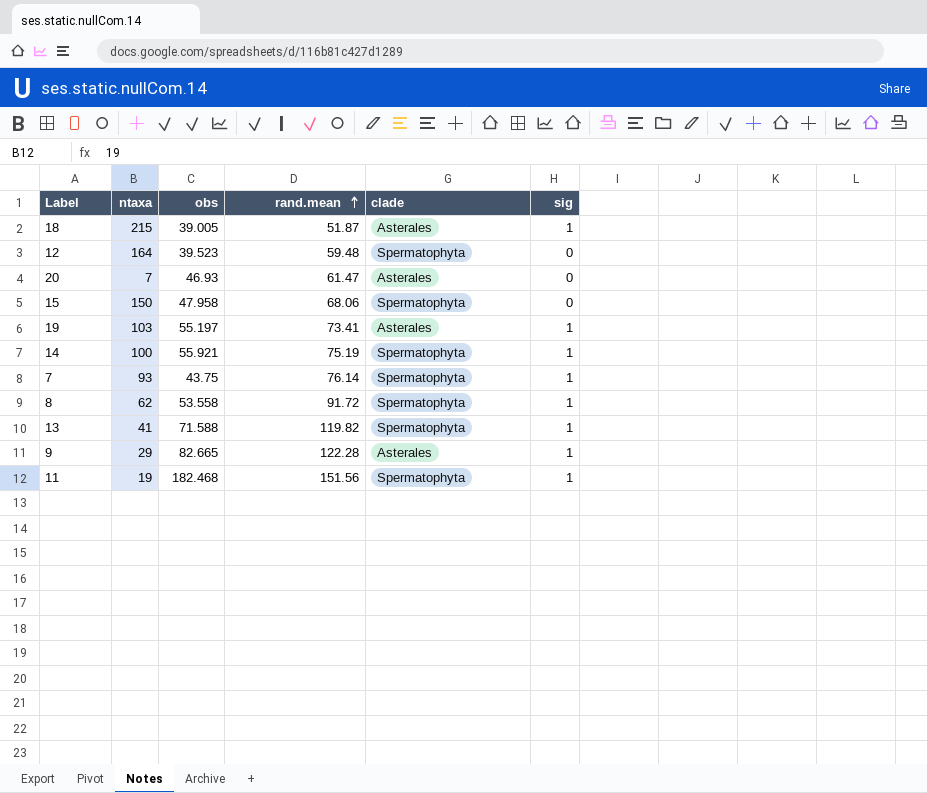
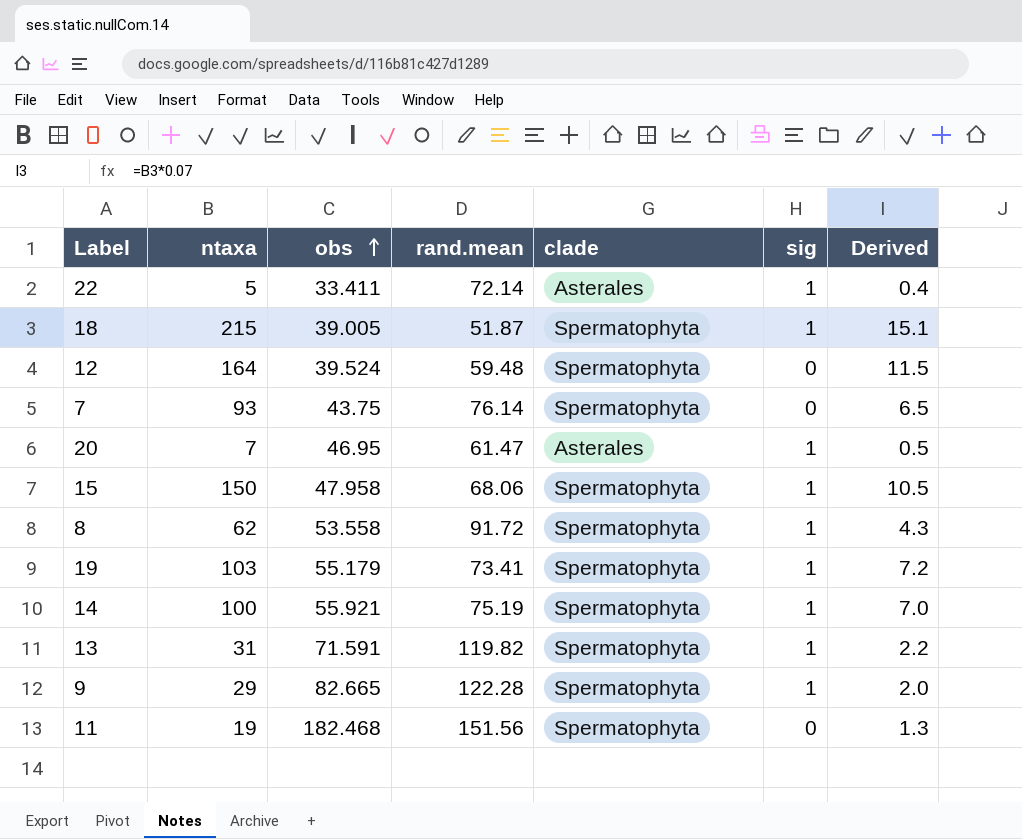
row order: rand.mean ascending -> obs ascending
column Derived | formula: none -> [ntaxa] * 0.07
row 22: none -> 5 | 33.411 | 72.14 | Asterales | 1 | 0.4
18 | clade: Asterales -> Spermatophyta
12 | obs: 39.523 -> 39.524
7 | sig: 1 -> 0
20 | obs: 46.93 -> 46.95
20 | sig: 0 -> 1
15 | sig: 0 -> 1
19 | obs: 55.197 -> 55.179
19 | clade: Asterales -> Spermatophyta
13 | ntaxa: 41 -> 31
13 | obs: 71.588 -> 71.591
9 | clade: Asterales -> Spermatophyta
11 | sig: 1 -> 0

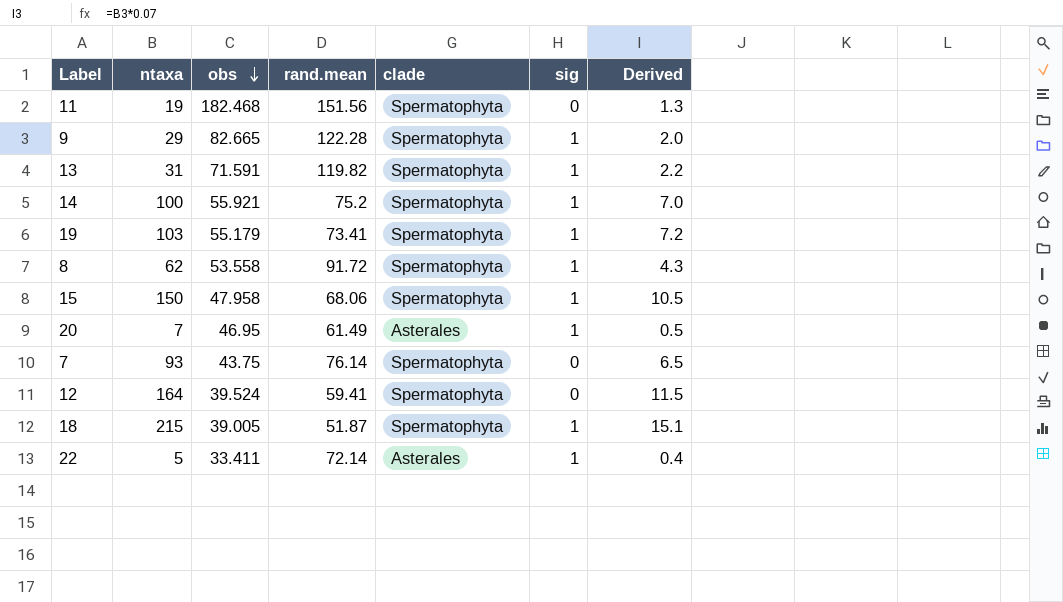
row order: obs ascending -> obs descending
14 | rand.mean: 75.19 -> 75.2
20 | rand.mean: 61.47 -> 61.49
12 | rand.mean: 59.48 -> 59.41

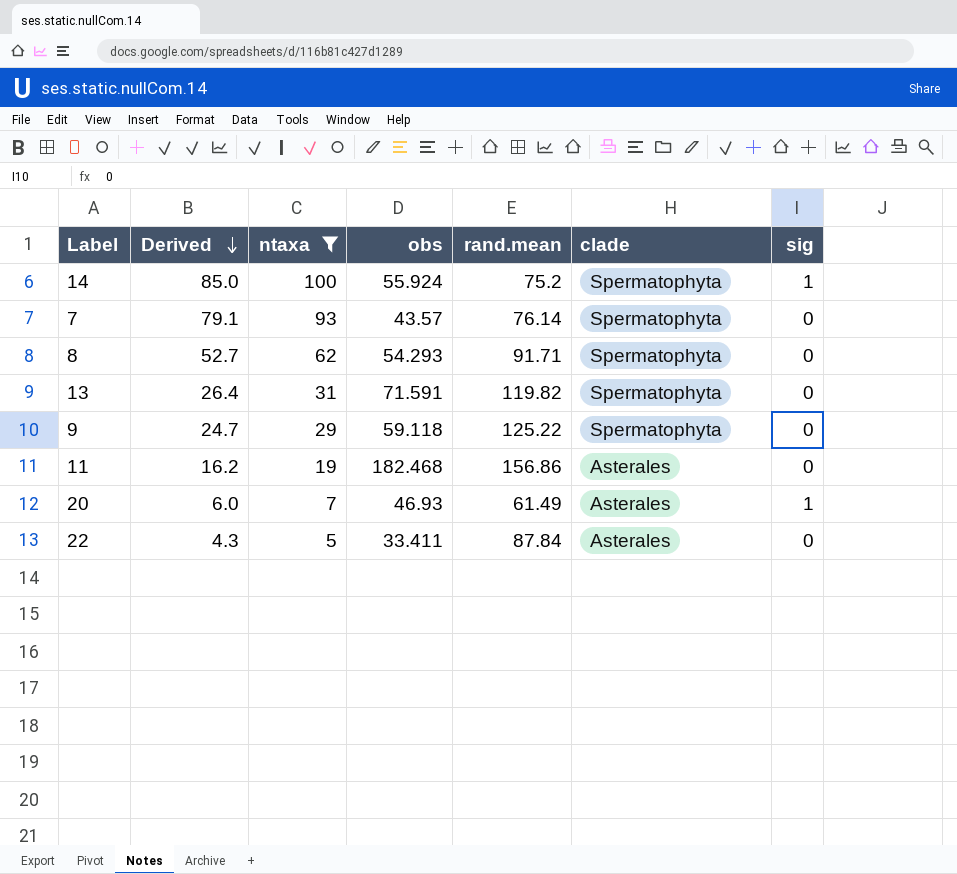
filter: none -> ntaxa <= 100
row order: obs descending -> Derived descending
column Derived | formula: [ntaxa] * 0.07 -> [ntaxa] * 0.85
column Derived | position: 7 -> 2
14 | obs: 55.921 -> 55.924
7 | obs: 43.75 -> 43.57
8 | obs: 53.558 -> 54.293
8 | rand.mean: 91.72 -> 91.71
8 | sig: 1 -> 0
13 | sig: 1 -> 0
9 | obs: 82.665 -> 59.118
9 | rand.mean: 122.28 -> 125.22
9 | sig: 1 -> 0
11 | rand.mean: 151.56 -> 156.86
11 | clade: Spermatophyta -> Asterales
20 | obs: 46.95 -> 46.93
22 | rand.mean: 72.14 -> 87.84
22 | sig: 1 -> 0

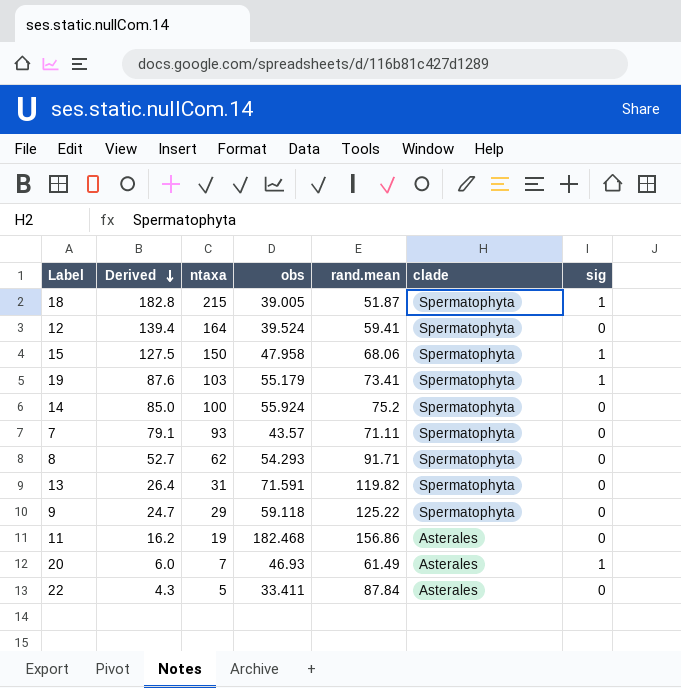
filter: ntaxa <= 100 -> none
14 | sig: 1 -> 0
7 | rand.mean: 76.14 -> 71.11

